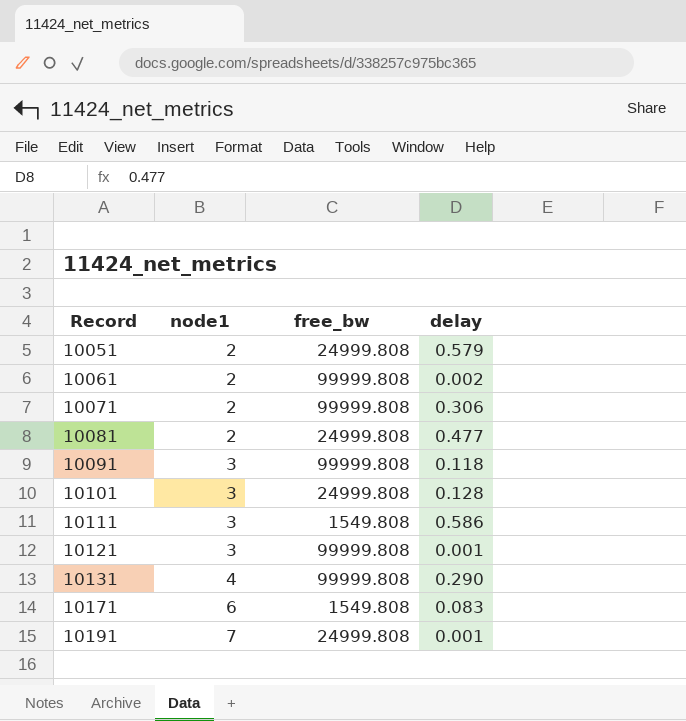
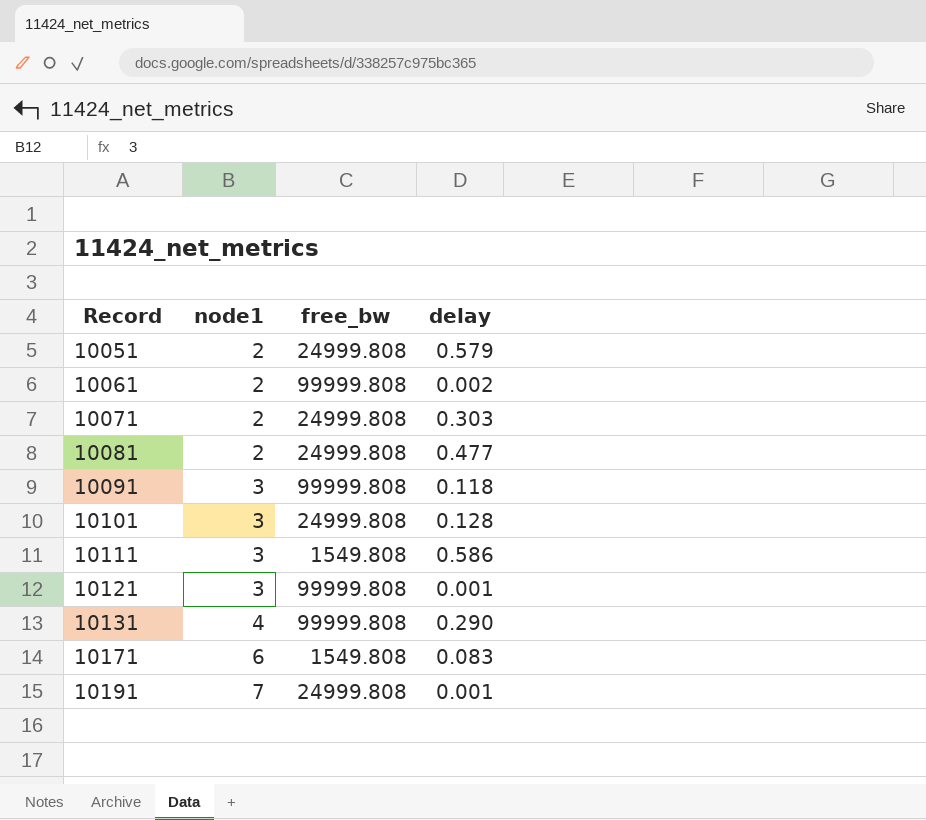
10071 | free_bw: 99999.808 -> 24999.808
10071 | delay: 0.306 -> 0.303

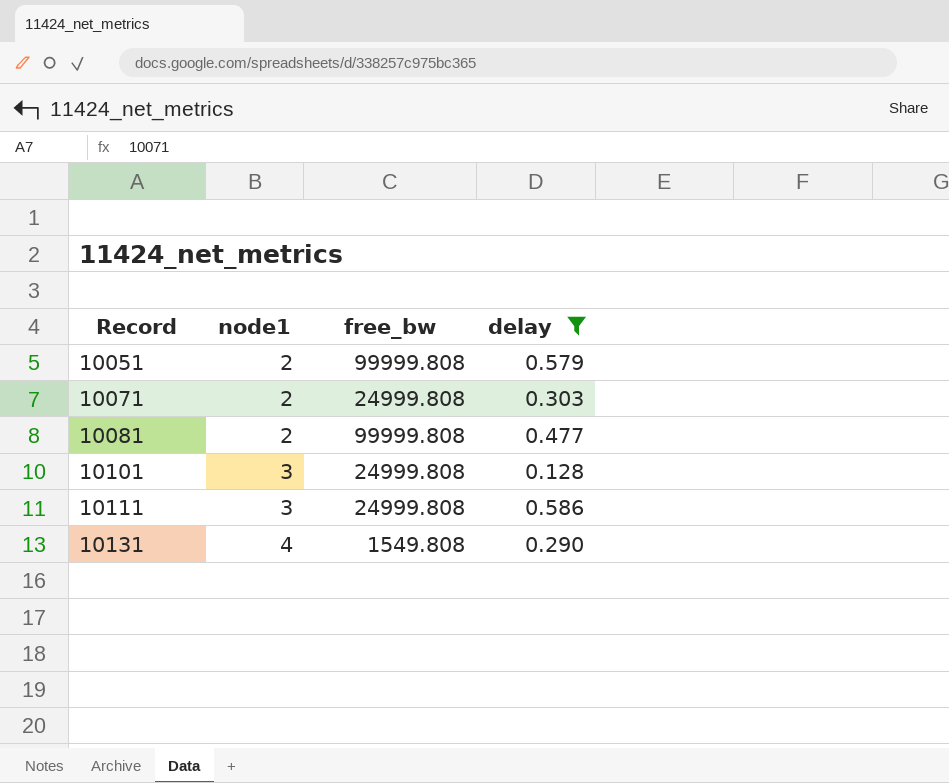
filter: none -> delay >= 0.128
10051 | free_bw: 24999.808 -> 99999.808
10081 | free_bw: 24999.808 -> 99999.808
10111 | free_bw: 1549.808 -> 24999.808
10131 | free_bw: 99999.808 -> 1549.808

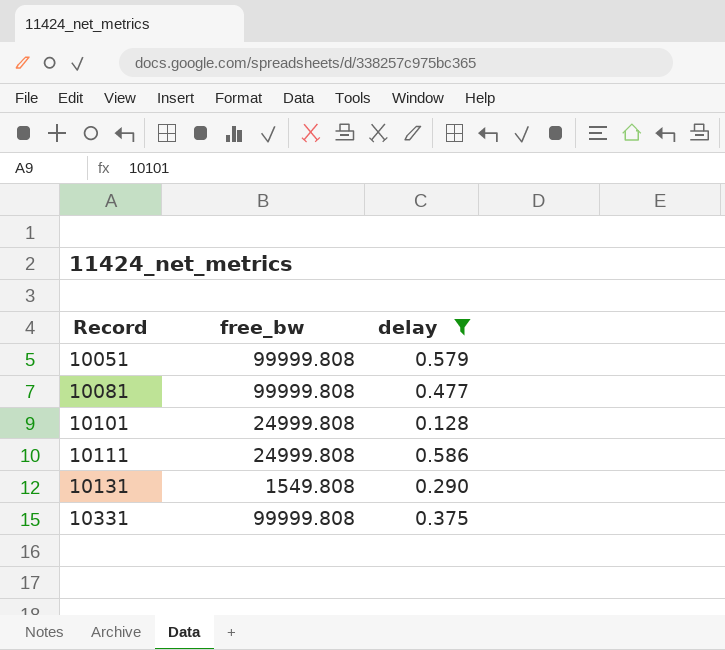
column node1 | position: 2 -> none
row 10071: 2 | 24999.808 | 0.303 -> none
row 10331: none -> 99999.808 | 0.375

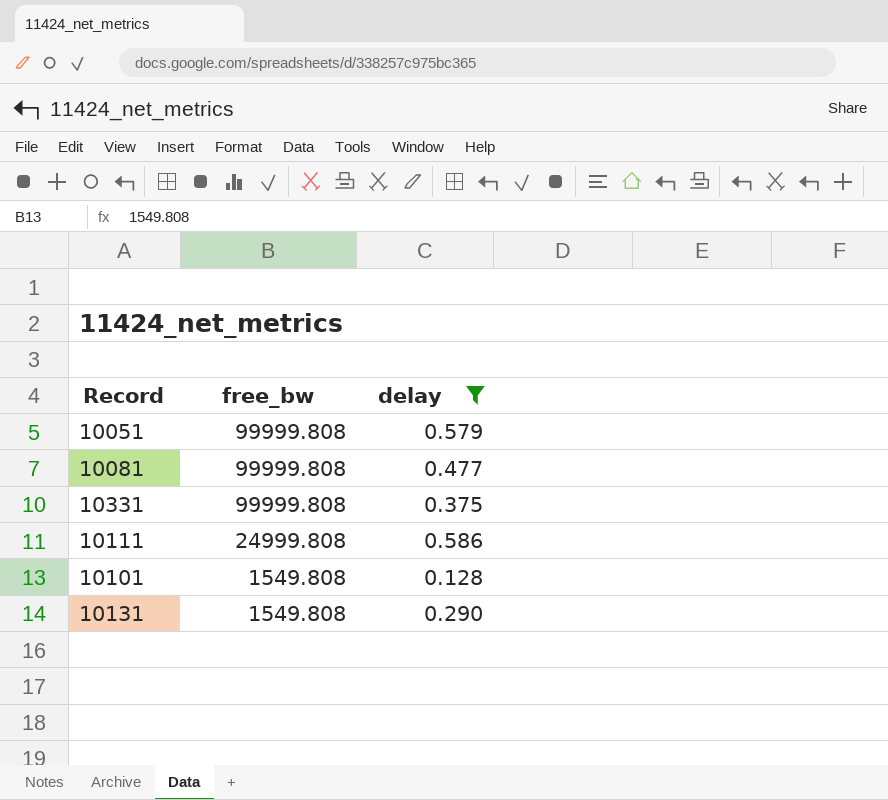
row order: Record ascending -> free_bw descending
10101 | free_bw: 24999.808 -> 1549.808

